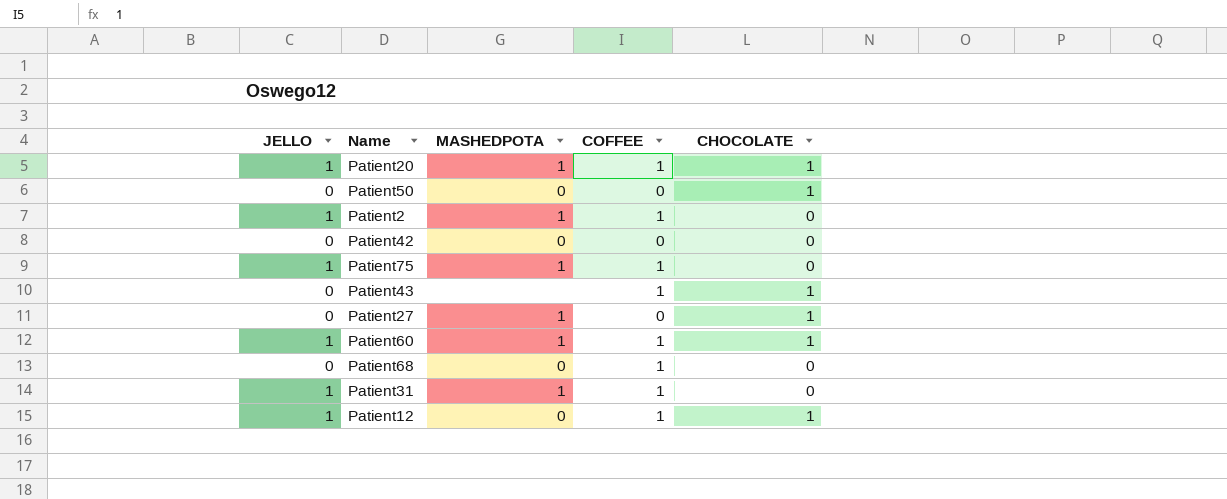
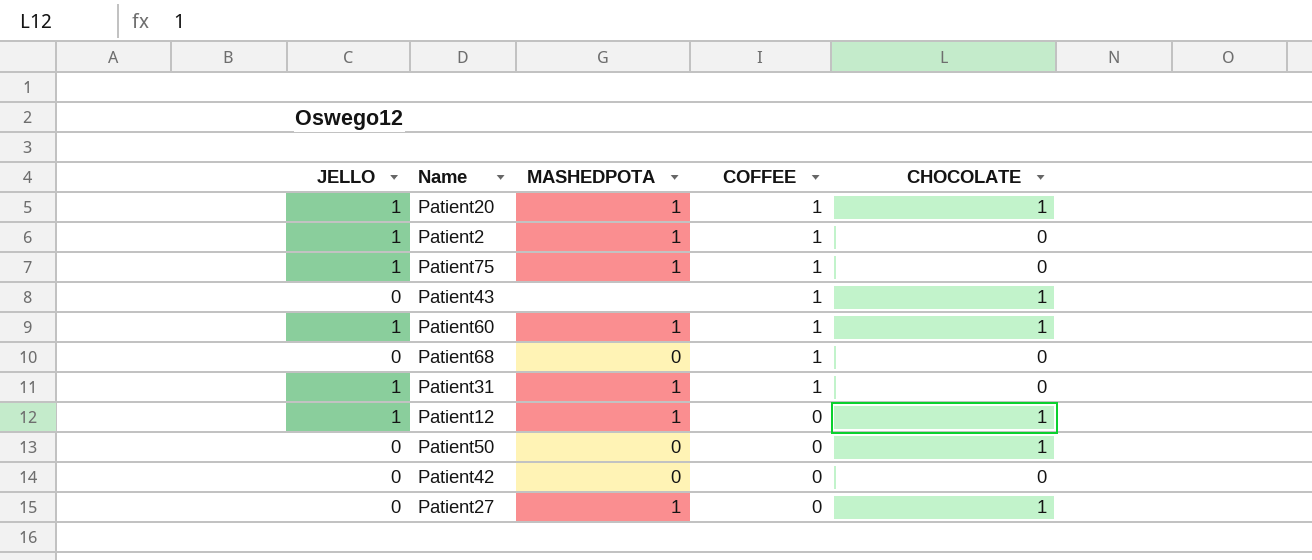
row order: none -> COFFEE descending
Patient12 | MASHEDPOTA: 0 -> 1
Patient12 | COFFEE: 1 -> 0

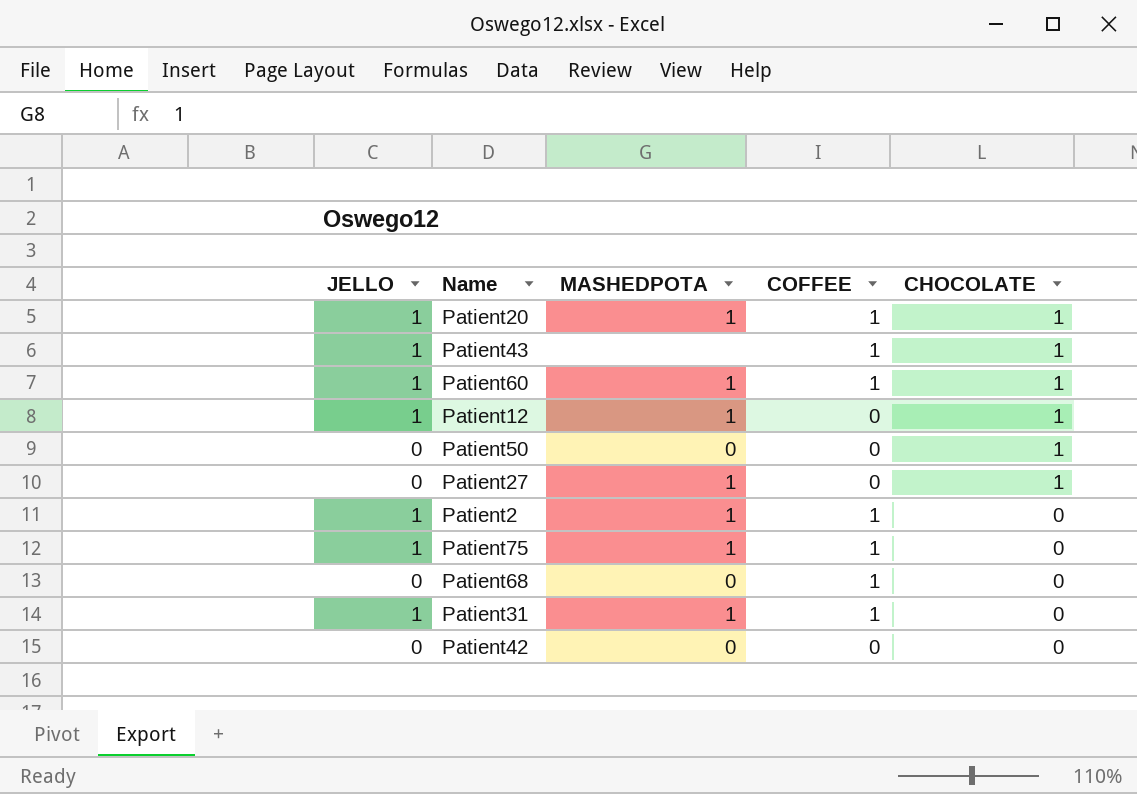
row order: COFFEE descending -> CHOCOLATE descending
Patient43 | JELLO: 0 -> 1

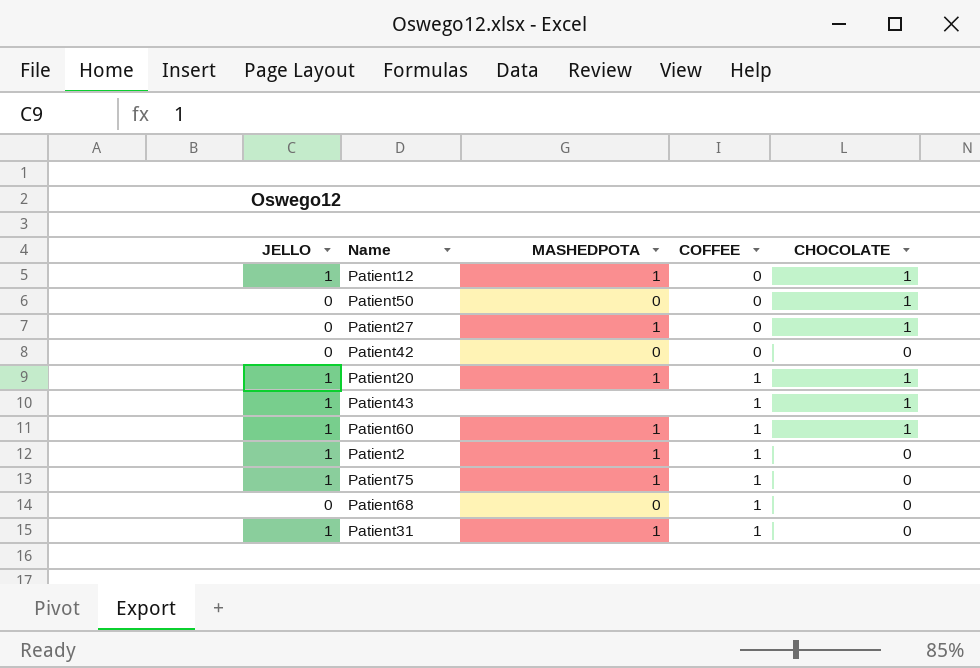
row order: CHOCOLATE descending -> COFFEE ascending

